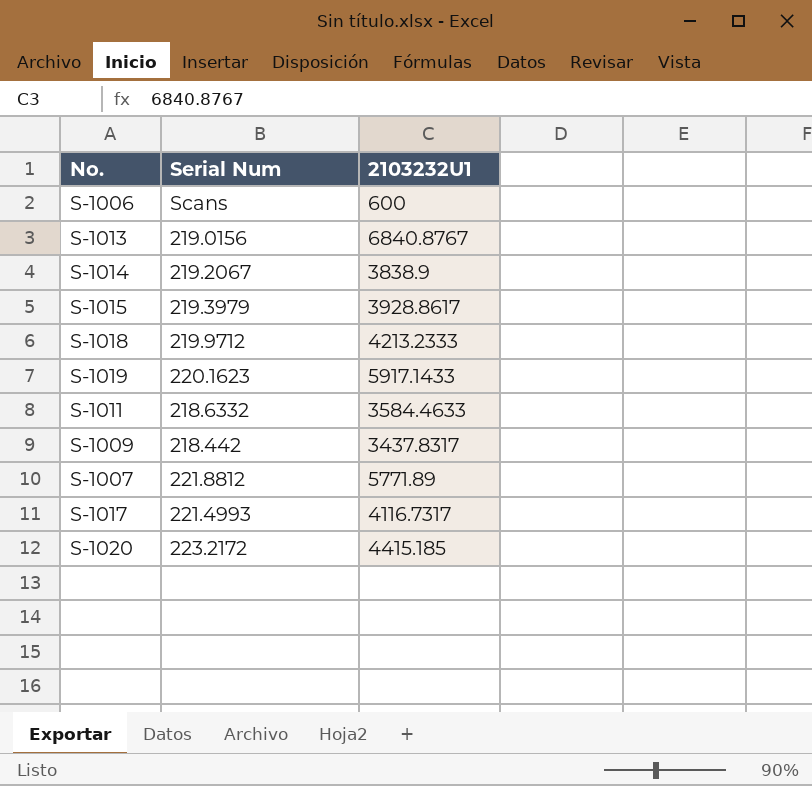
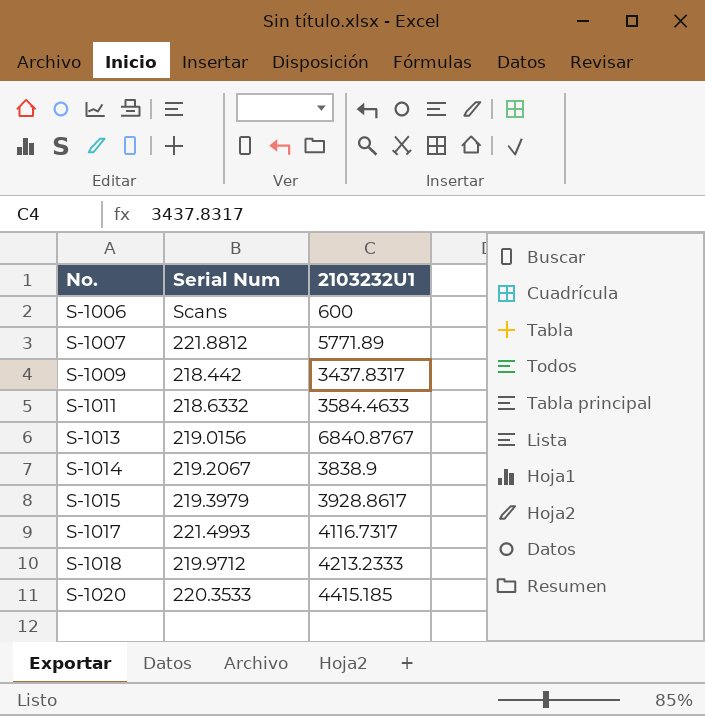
row order: none -> No. ascending
row S-1019: 220.1623 | 5917.1433 -> none
S-1020 | Serial Num: 223.2172 -> 220.3533

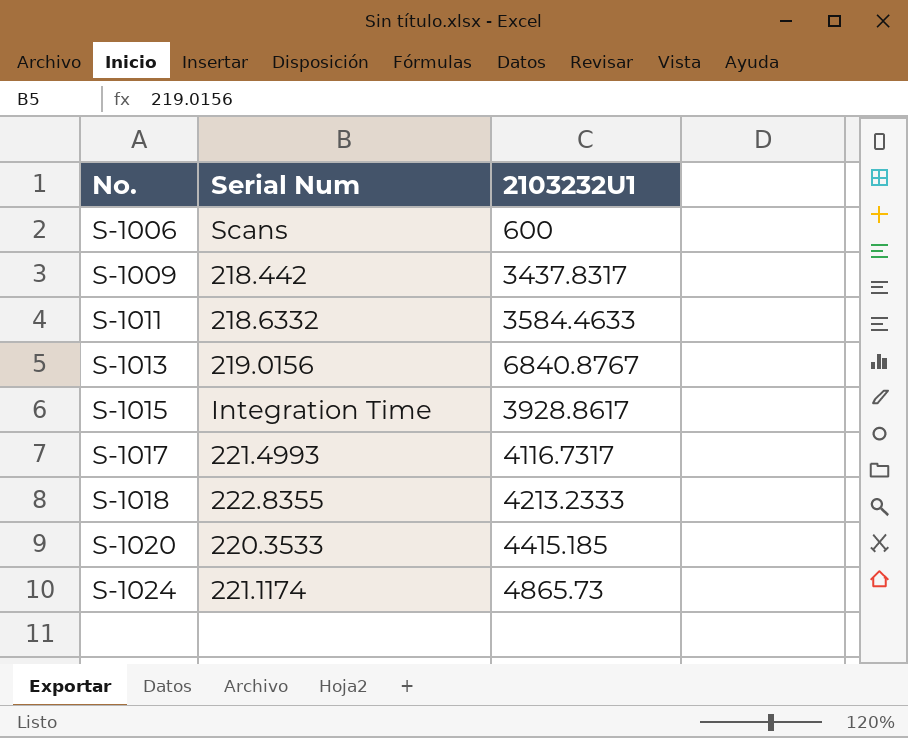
row S-1007: 221.8812 | 5771.89 -> none
row S-1014: 219.2067 | 3838.9 -> none
S-1015 | Serial Num: 219.3979 -> Integration Time
S-1018 | Serial Num: 219.9712 -> 222.8355
row S-1024: none -> 221.1174 | 4865.73

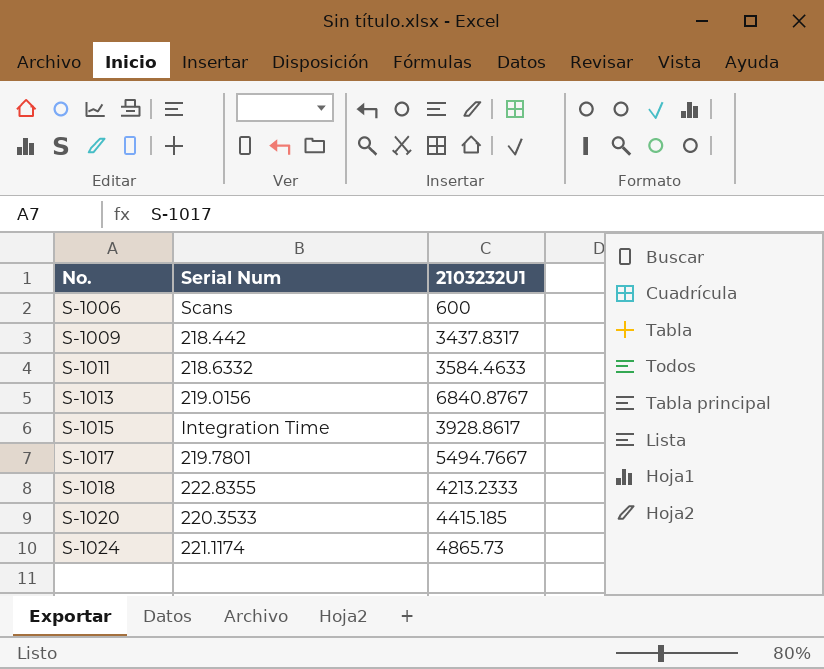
S-1017 | Serial Num: 221.4993 -> 219.7801
S-1017 | 2103232U1: 4116.7317 -> 5494.7667

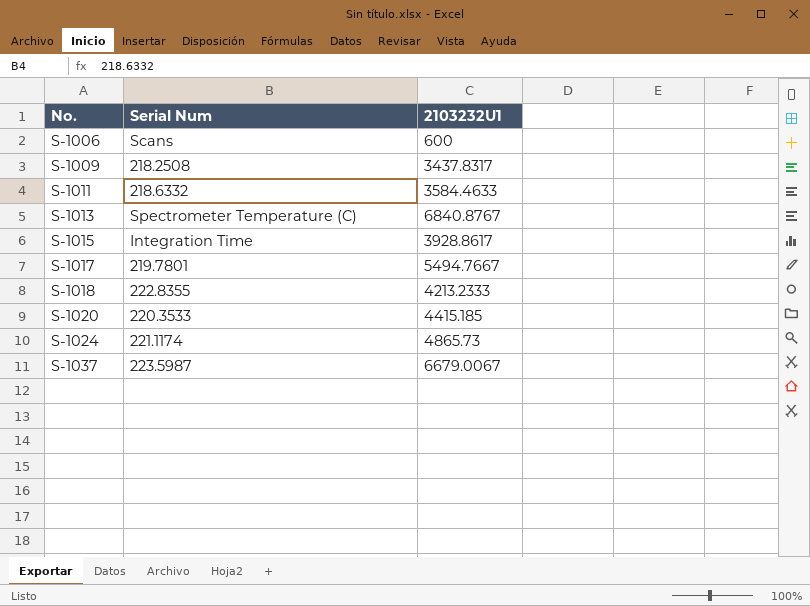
S-1009 | Serial Num: 218.442 -> 218.2508
S-1013 | Serial Num: 219.0156 -> Spectrometer Temperature (C)
row S-1037: none -> 223.5987 | 6679.0067

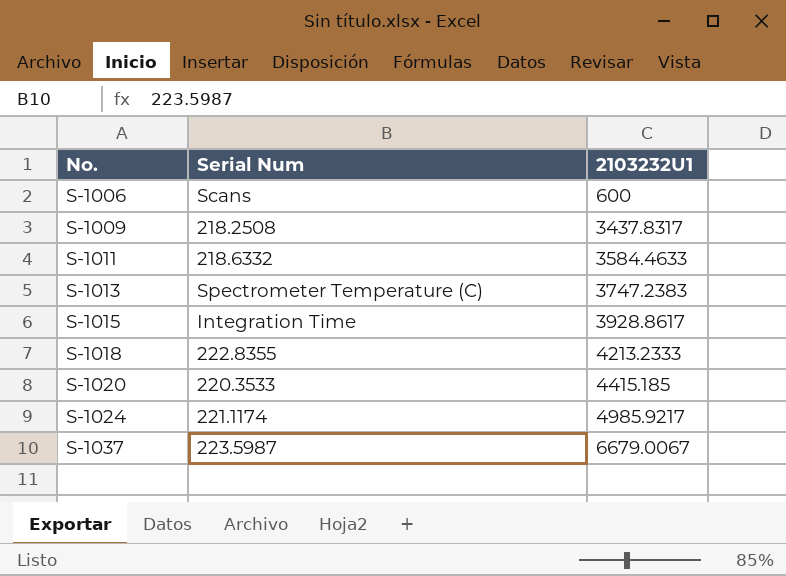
row S-1017: 219.7801 | 5494.7667 -> none
S-1013 | 2103232U1: 6840.8767 -> 3747.2383
S-1024 | 2103232U1: 4865.73 -> 4985.9217

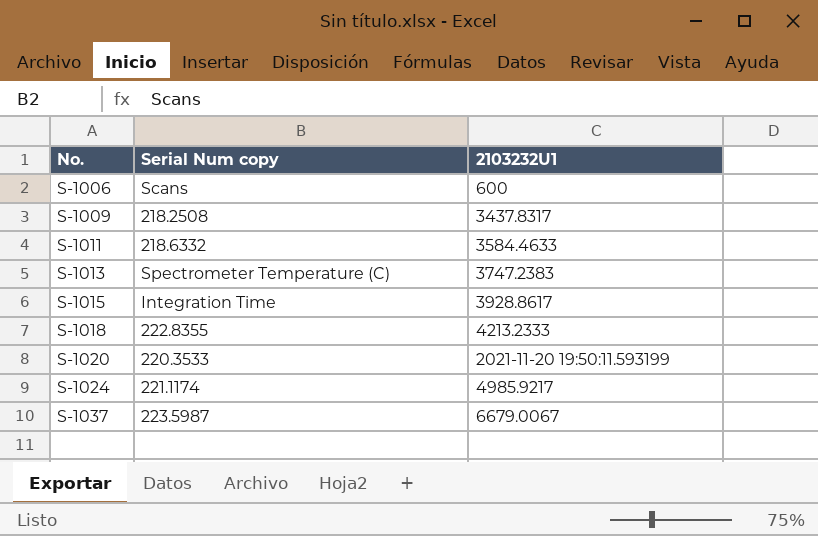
column name: Serial Num -> Serial Num copy
S-1020 | 2103232U1: 4415.185 -> 2021-11-20 19:50:11.593199

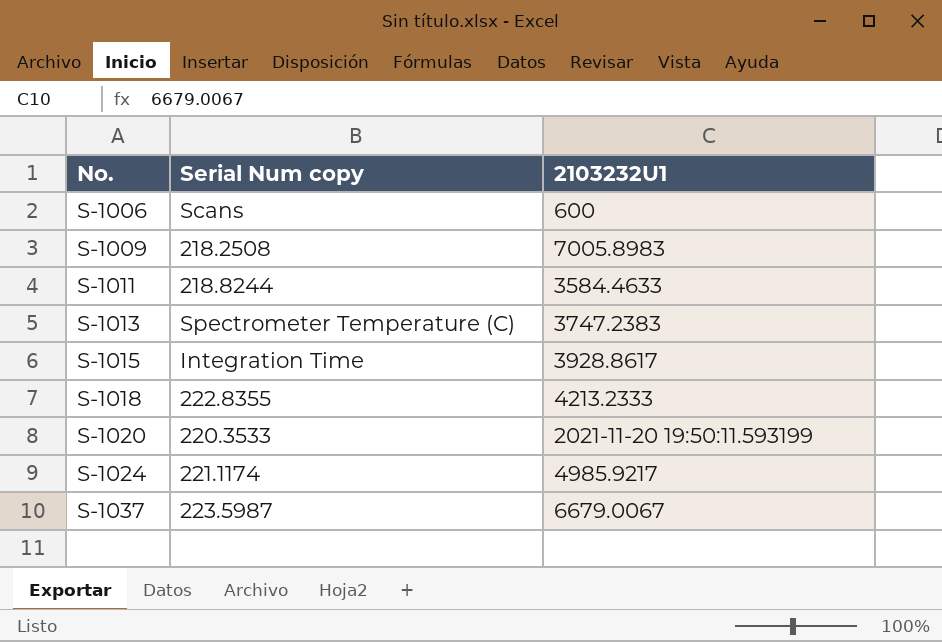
S-1009 | 2103232U1: 3437.8317 -> 7005.8983
S-1011 | Serial Num copy: 218.6332 -> 218.8244

